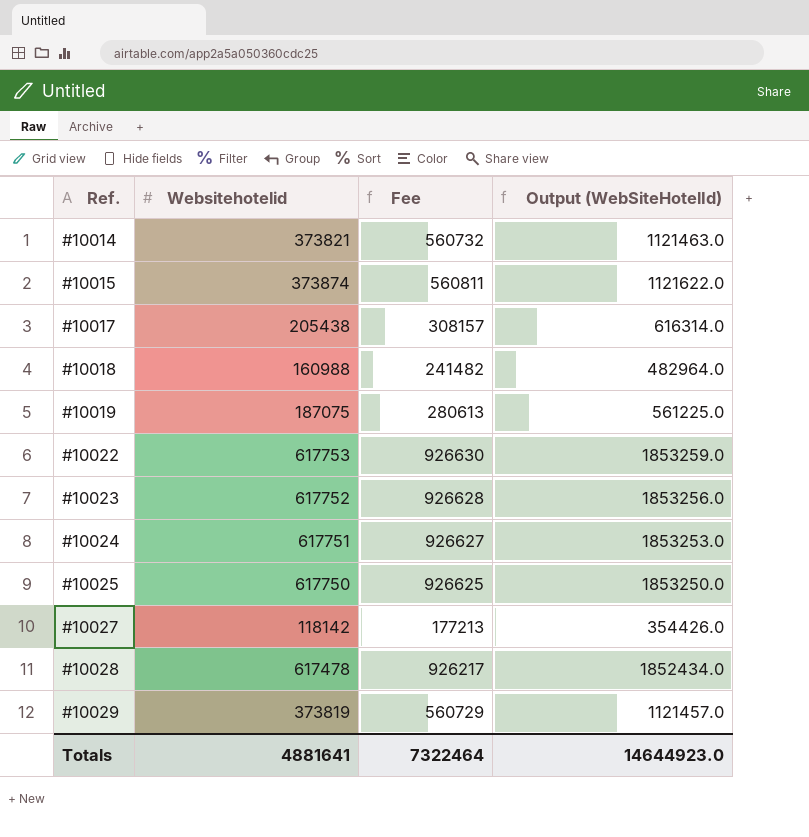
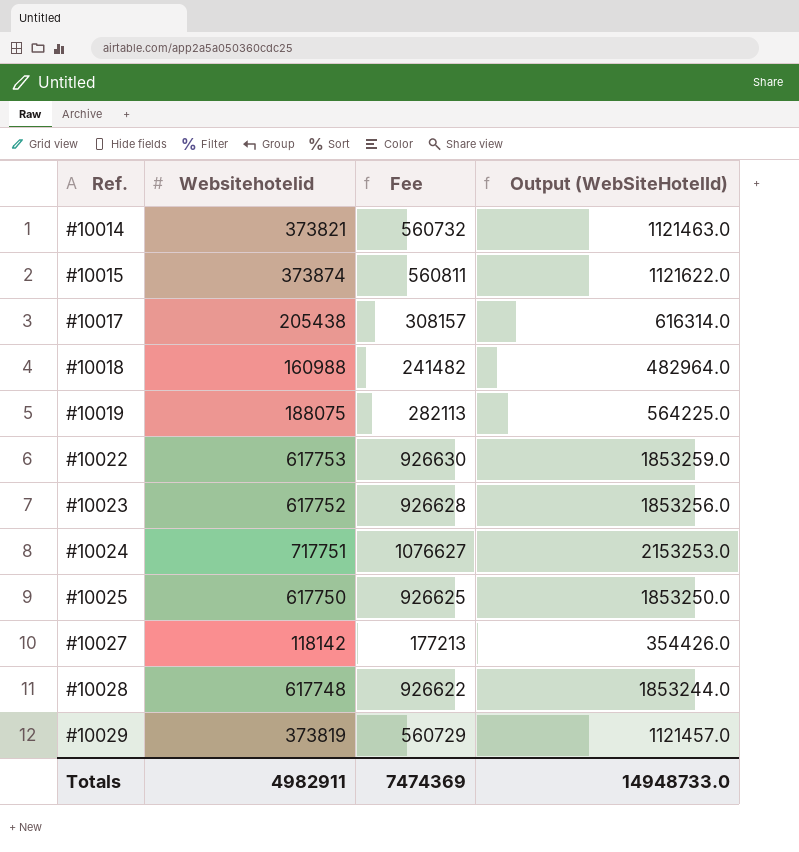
#10019 | Websitehotelid: 187075 -> 188075
#10019 | Fee: 280613 -> 282113
#10019 | Output (WebSiteHotelId): 561225.0 -> 564225.0
#10024 | Websitehotelid: 617751 -> 717751
#10024 | Fee: 926627 -> 1076627
#10024 | Output (WebSiteHotelId): 1853253.0 -> 2153253.0
#10028 | Websitehotelid: 617478 -> 617748
#10028 | Fee: 926217 -> 926622
#10028 | Output (WebSiteHotelId): 1852434.0 -> 1853244.0
Totals | Websitehotelid: 4881641 -> 4982911
Totals | Fee: 7322464 -> 7474369
Totals | Output (WebSiteHotelId): 14644923.0 -> 14948733.0

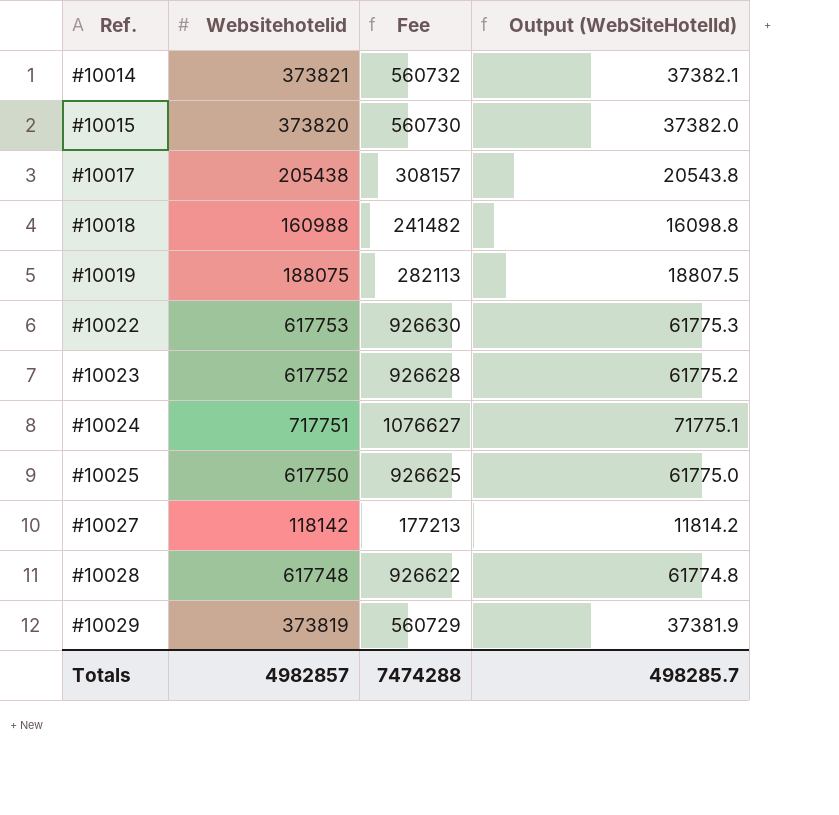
column Output (WebSiteHotelId) | formula: [Websitehotelid] * 3 -> [Websitehotelid] * 0.1
#10015 | Websitehotelid: 373874 -> 373820
#10015 | Fee: 560811 -> 560730
Totals | Websitehotelid: 4982911 -> 4982857
Totals | Fee: 7474369 -> 7474288
Totals | Output (WebSiteHotelId): 14948733.0 -> 498285.7

